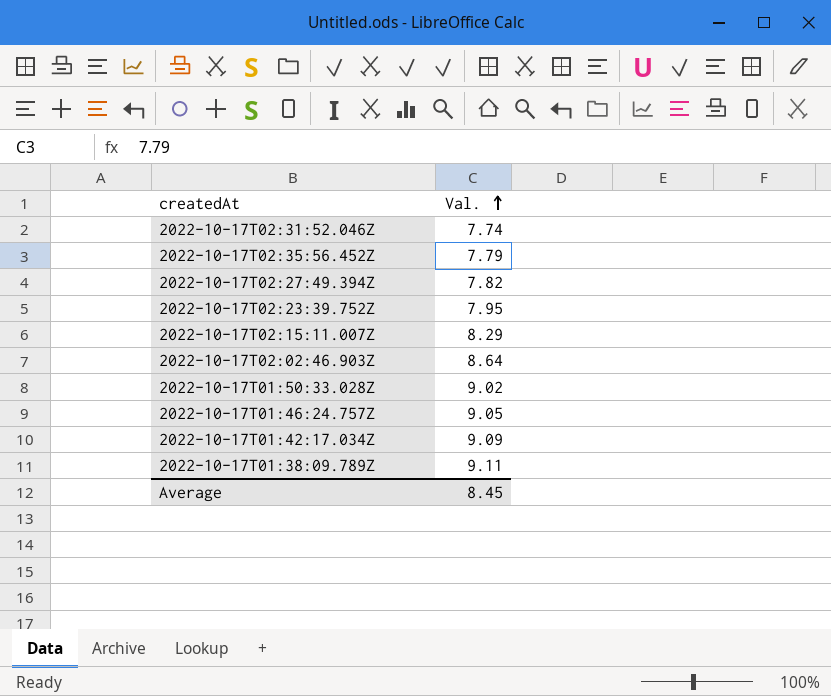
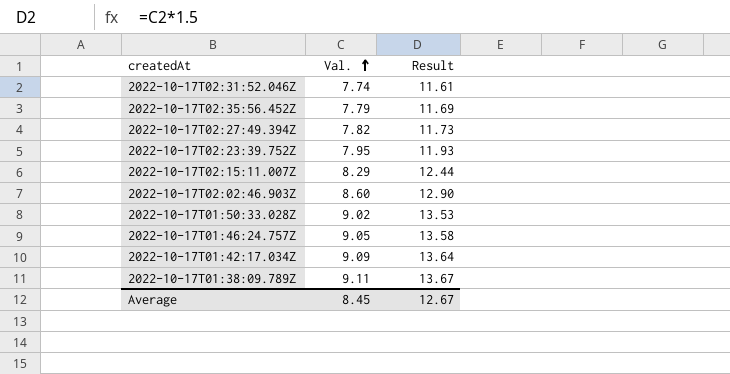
column Result | formula: none -> [Val.] * 1.5
2022-10-17T02:02:46.903Z | Val.: 8.64 -> 8.60

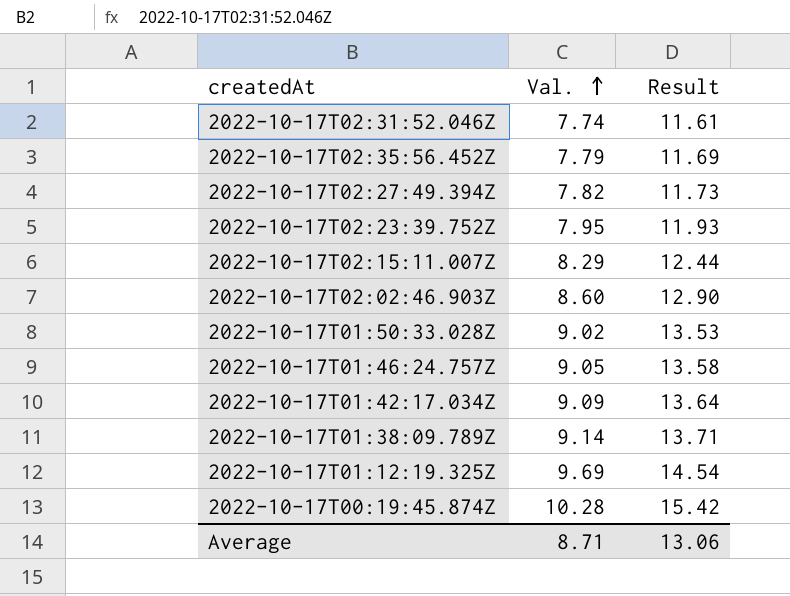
2022-10-17T01:38:09.789Z | Val.: 9.11 -> 9.14
2022-10-17T01:38:09.789Z | Result: 13.67 -> 13.71
row 2022-10-17T01:12:19.325Z: none -> 9.69 | 14.54
row 2022-10-17T00:19:45.874Z: none -> 10.28 | 15.42
Average | Val.: 8.45 -> 8.71
Average | Result: 12.67 -> 13.06

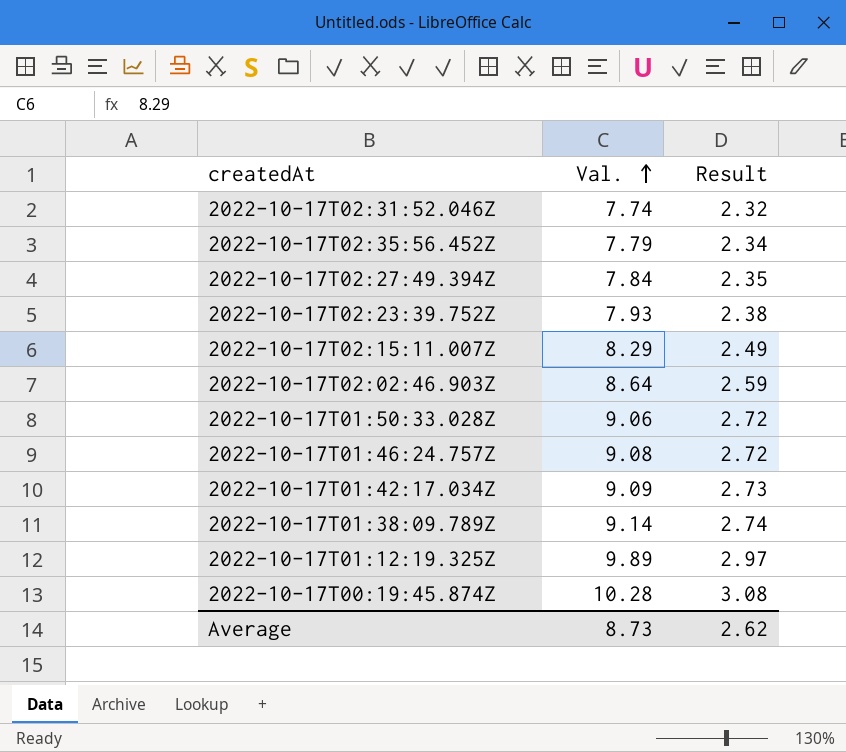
column Result | formula: [Val.] * 1.5 -> [Val.] * 0.3
2022-10-17T02:27:49.394Z | Val.: 7.82 -> 7.84
2022-10-17T02:23:39.752Z | Val.: 7.95 -> 7.93
2022-10-17T02:02:46.903Z | Val.: 8.60 -> 8.64
2022-10-17T01:50:33.028Z | Val.: 9.02 -> 9.06
2022-10-17T01:46:24.757Z | Val.: 9.05 -> 9.08
2022-10-17T01:12:19.325Z | Val.: 9.69 -> 9.89
Average | Val.: 8.71 -> 8.73
Average | Result: 13.06 -> 2.62

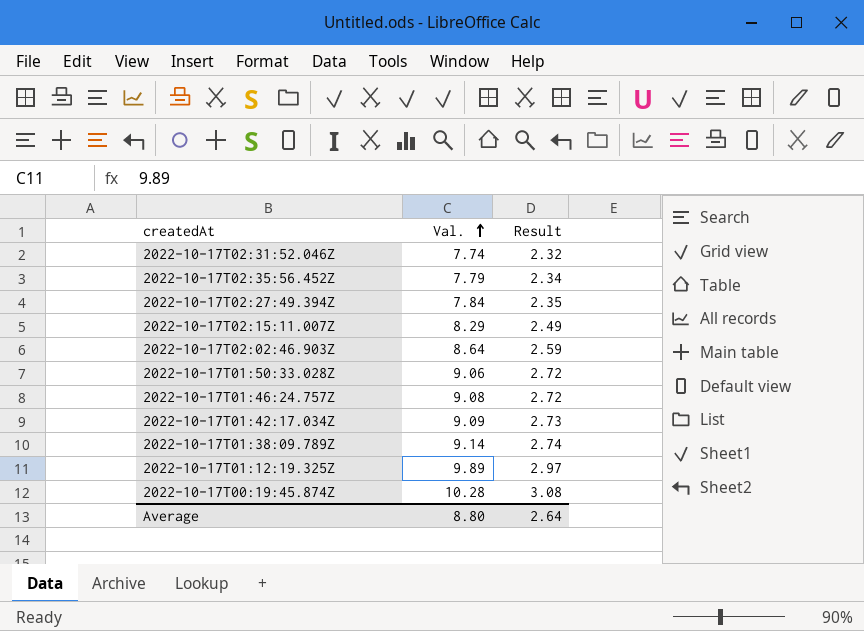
row 2022-10-17T02:23:39.752Z: 7.93 | 2.38 -> none
Average | Val.: 8.73 -> 8.80
Average | Result: 2.62 -> 2.64

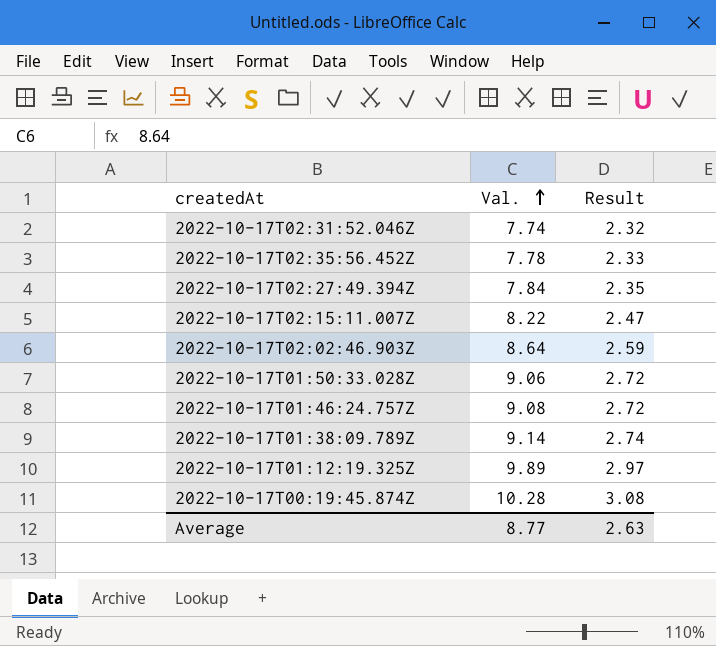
row 2022-10-17T01:42:17.034Z: 9.09 | 2.73 -> none
2022-10-17T02:35:56.452Z | Val.: 7.79 -> 7.78
2022-10-17T02:35:56.452Z | Result: 2.34 -> 2.33
2022-10-17T02:15:11.007Z | Val.: 8.29 -> 8.22
2022-10-17T02:15:11.007Z | Result: 2.49 -> 2.47
Average | Val.: 8.80 -> 8.77
Average | Result: 2.64 -> 2.63

